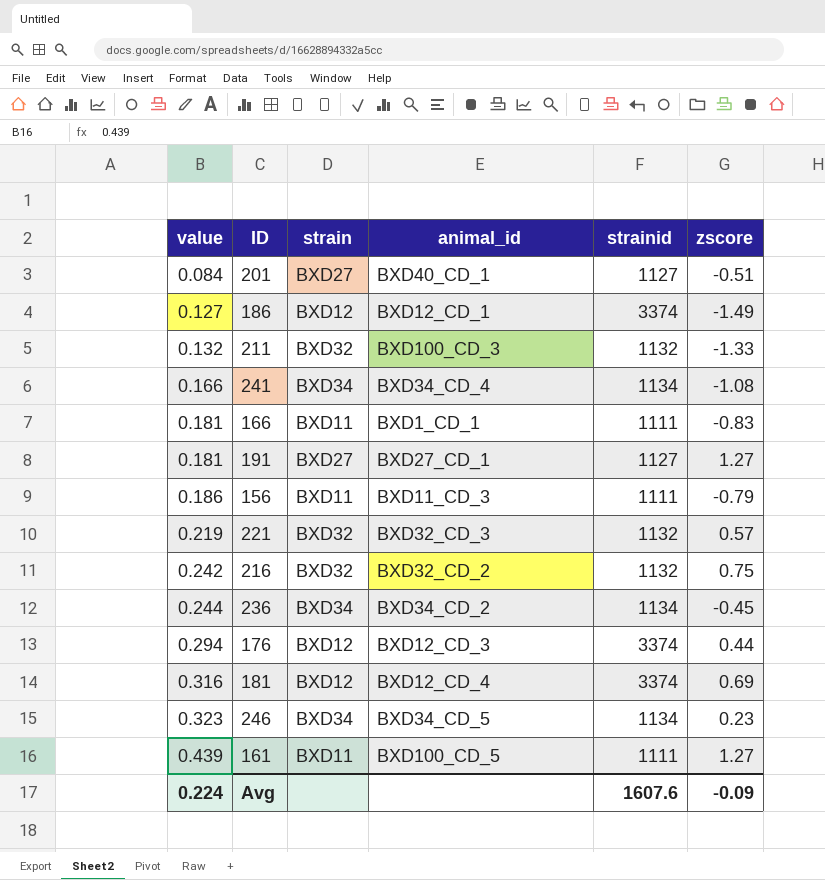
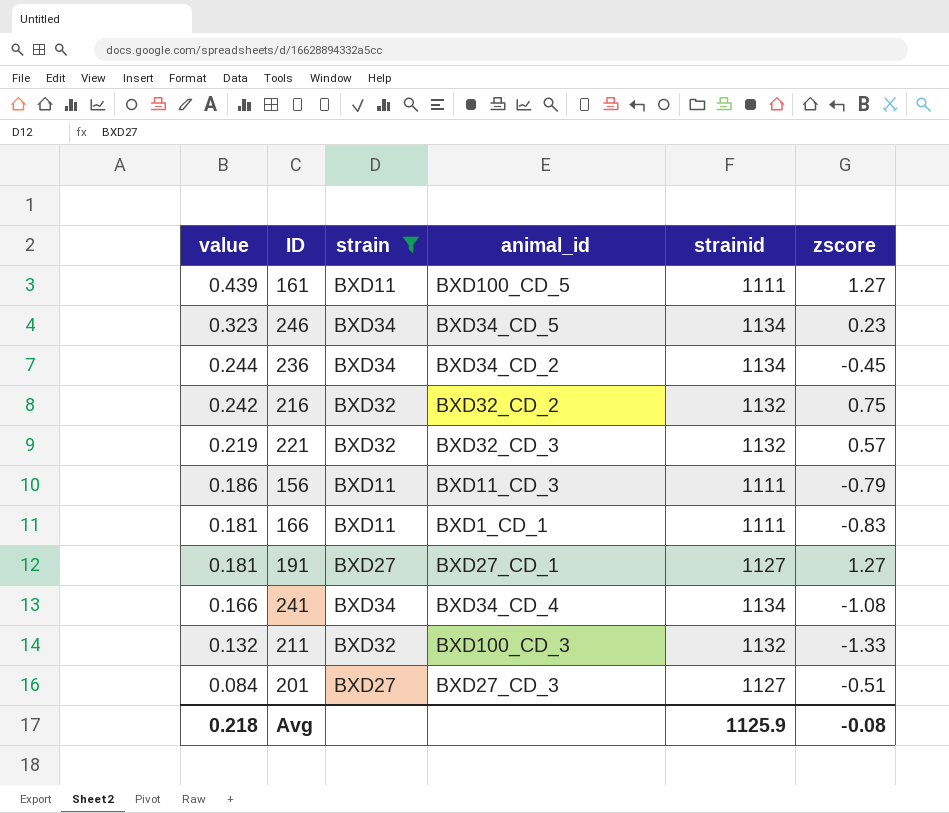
filter: none -> strain != BXD12
row order: value ascending -> value descending
201 | animal_id: BXD40_CD_1 -> BXD27_CD_3
Avg | value: 0.224 -> 0.218
Avg | strainid: 1607.6 -> 1125.9
Avg | zscore: -0.09 -> -0.08

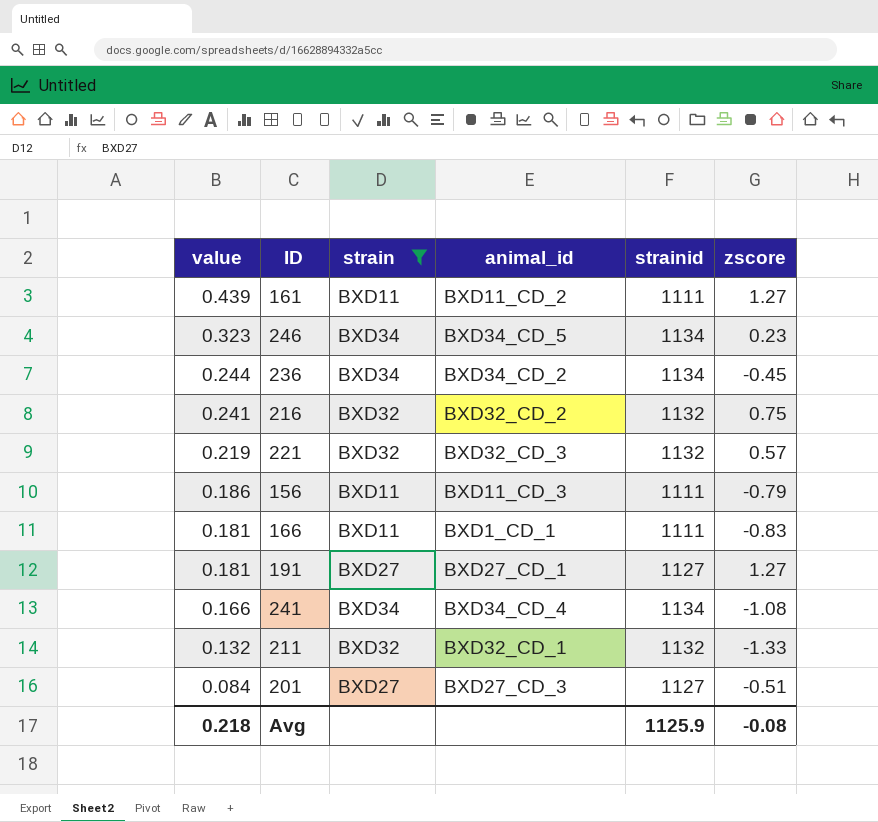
161 | animal_id: BXD100_CD_5 -> BXD11_CD_2
216 | value: 0.242 -> 0.241
211 | animal_id: BXD100_CD_3 -> BXD32_CD_1

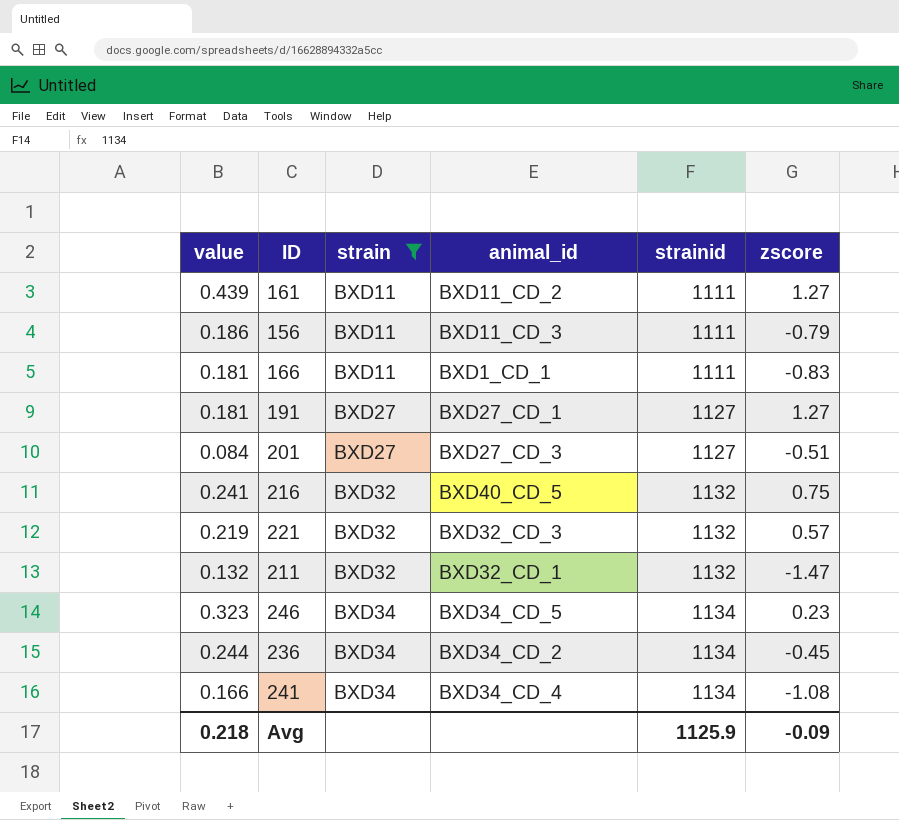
row order: value descending -> strain ascending
216 | animal_id: BXD32_CD_2 -> BXD40_CD_5
211 | zscore: -1.33 -> -1.47
Avg | zscore: -0.08 -> -0.09

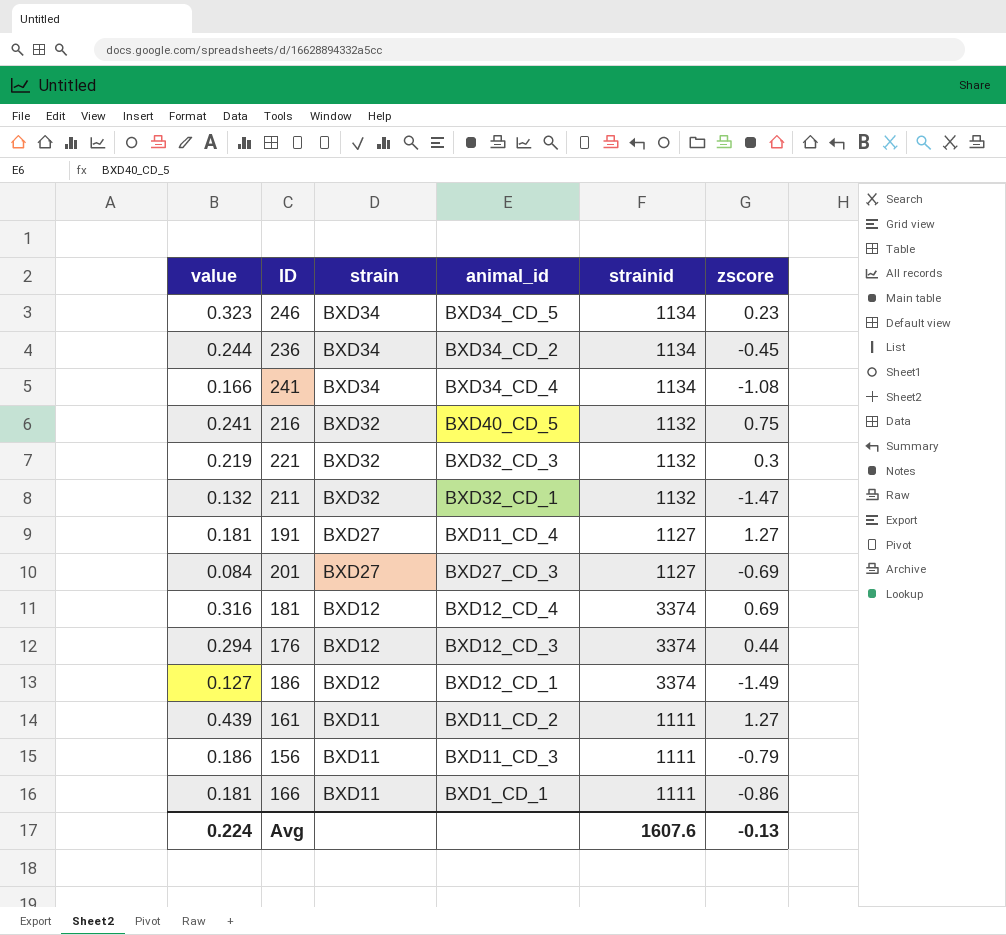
filter: strain != BXD12 -> none
row order: strain ascending -> strain descending
221 | zscore: 0.57 -> 0.3
191 | animal_id: BXD27_CD_1 -> BXD11_CD_4
201 | zscore: -0.51 -> -0.69
166 | zscore: -0.83 -> -0.86
Avg | value: 0.218 -> 0.224
Avg | strainid: 1125.9 -> 1607.6
Avg | zscore: -0.09 -> -0.13

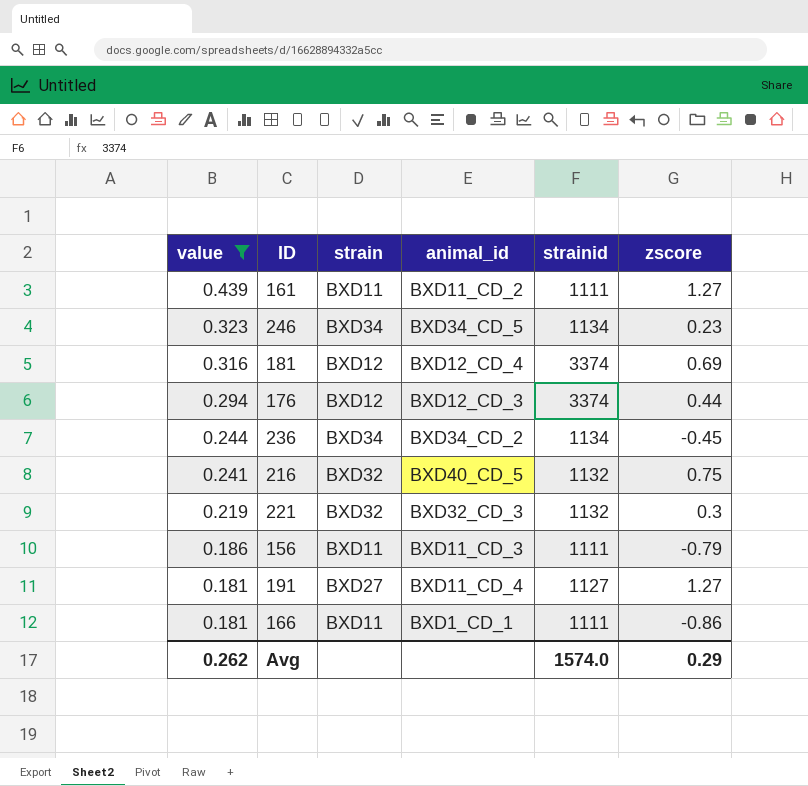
filter: none -> value >= 0.181
row order: strain descending -> value descending
Avg | value: 0.224 -> 0.262
Avg | strainid: 1607.6 -> 1574.0
Avg | zscore: -0.13 -> 0.29

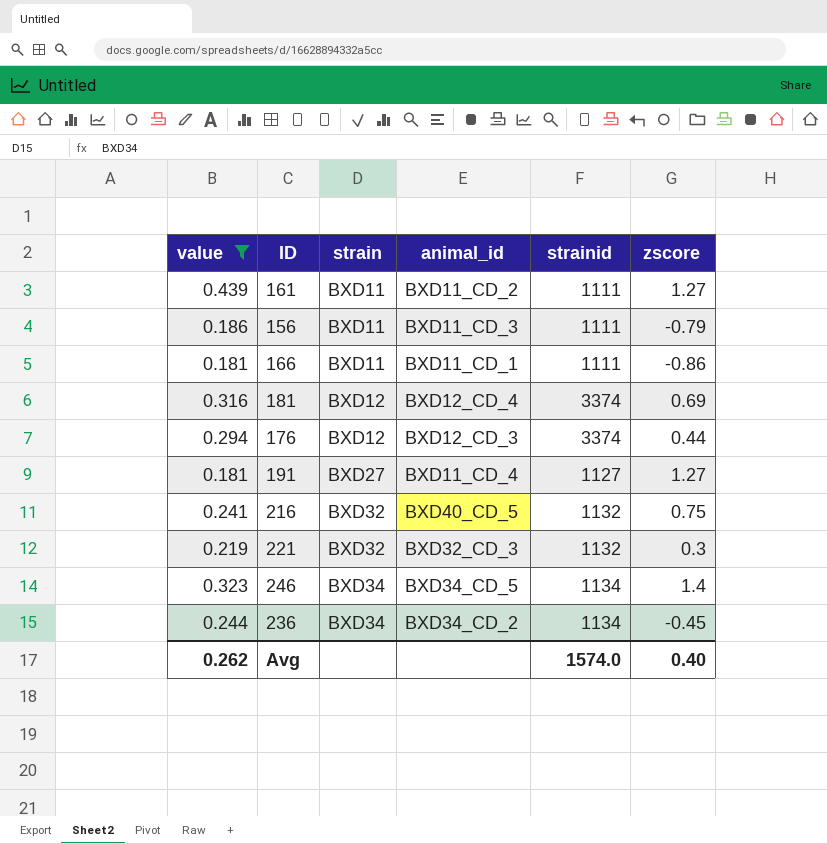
row order: value descending -> strain ascending
166 | animal_id: BXD1_CD_1 -> BXD11_CD_1
246 | zscore: 0.23 -> 1.4
Avg | zscore: 0.29 -> 0.40

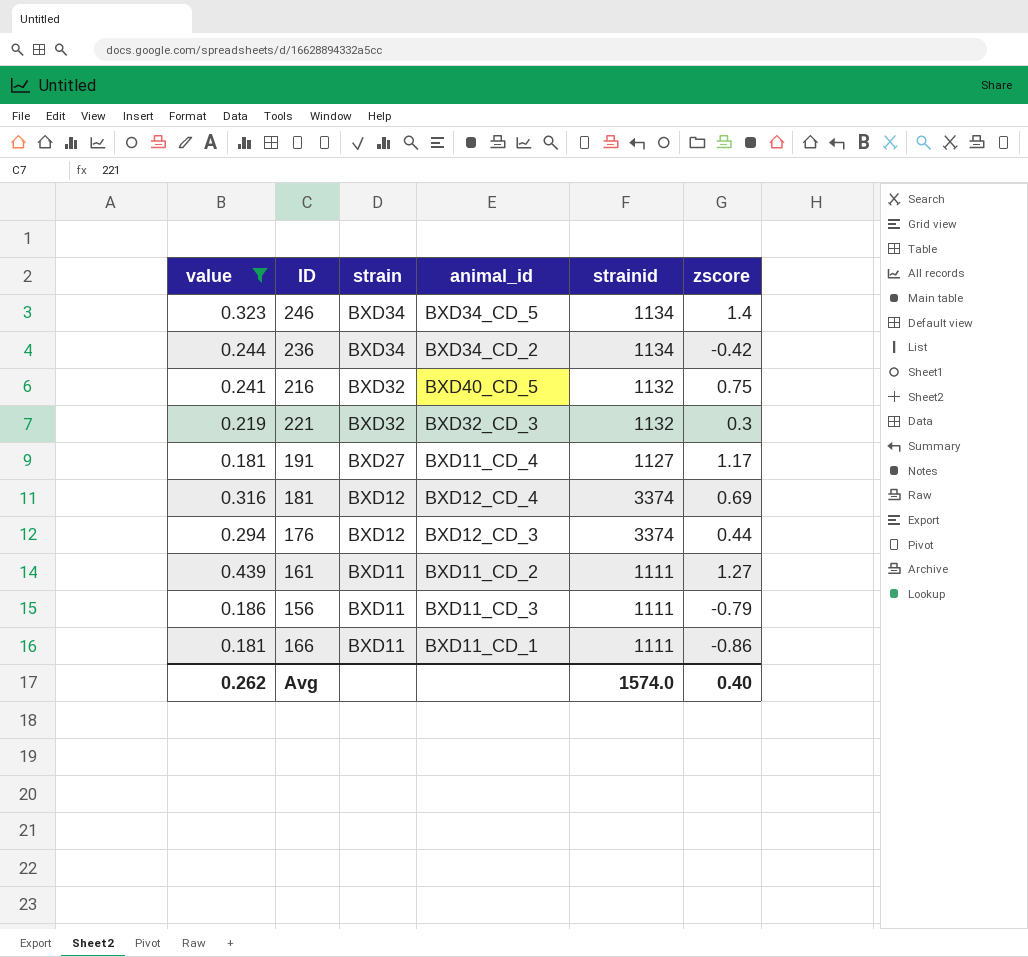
row order: strain ascending -> strain descending
236 | zscore: -0.45 -> -0.42
191 | zscore: 1.27 -> 1.17

